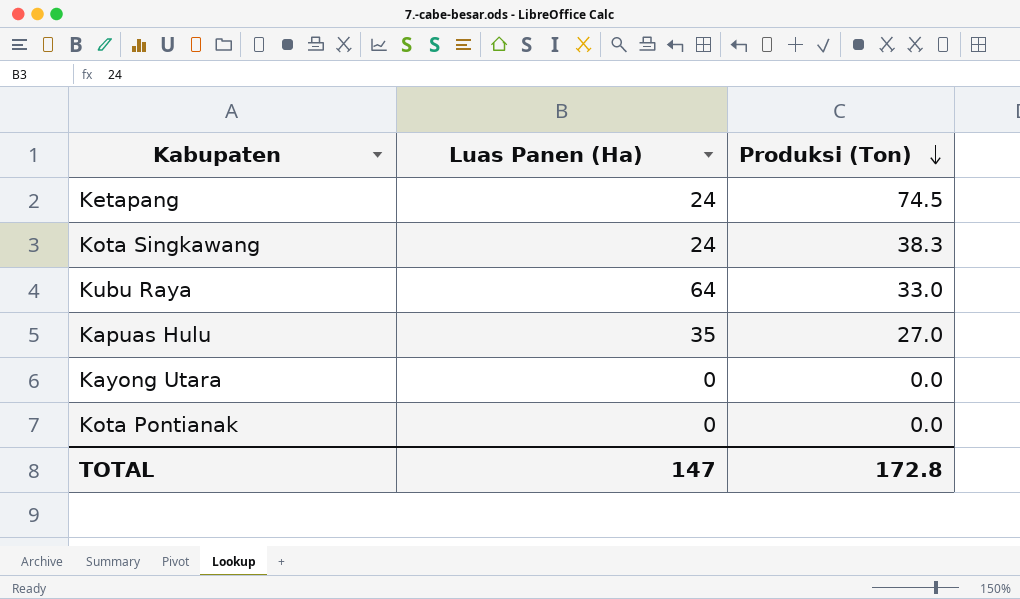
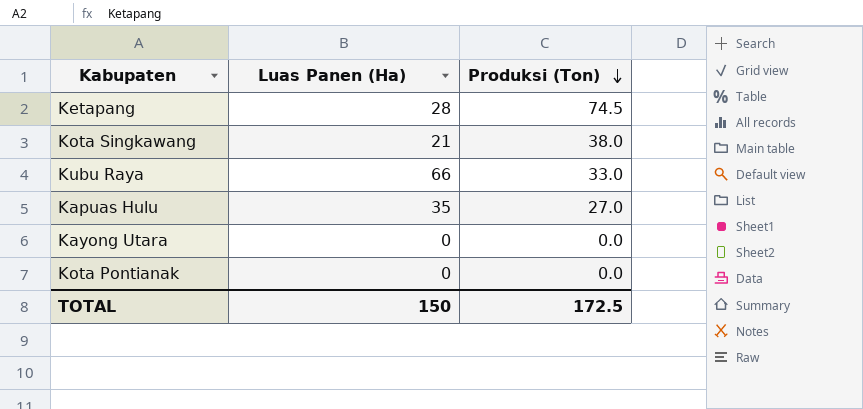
Ketapang | Luas Panen (Ha): 24 -> 28
Kota Singkawang | Luas Panen (Ha): 24 -> 21
Kota Singkawang | Produksi (Ton): 38.3 -> 38.0
Kubu Raya | Luas Panen (Ha): 64 -> 66
TOTAL | Luas Panen (Ha): 147 -> 150
TOTAL | Produksi (Ton): 172.8 -> 172.5

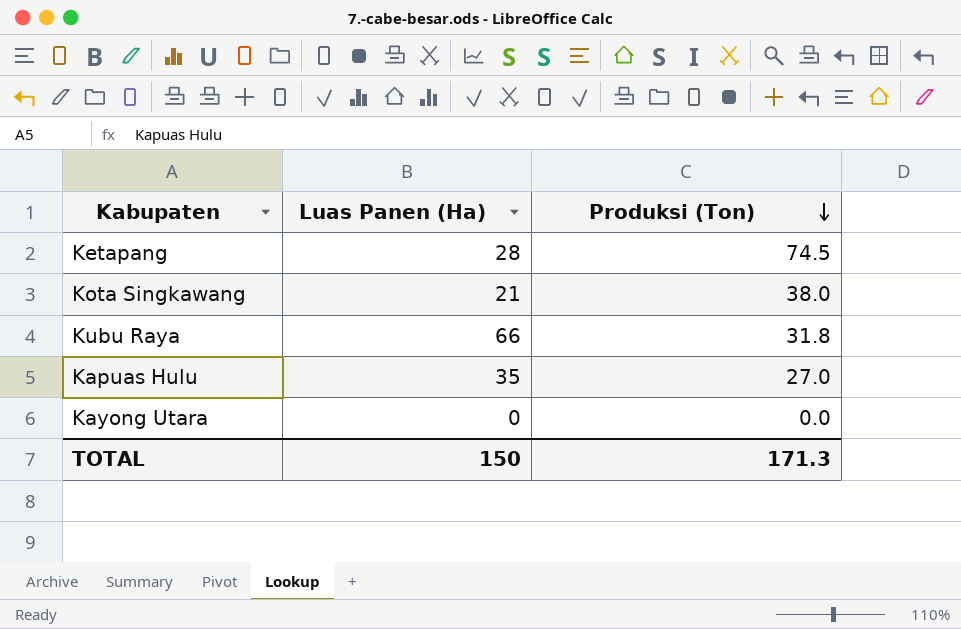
row Kota Pontianak: 0 | 0.0 -> none
Kubu Raya | Produksi (Ton): 33.0 -> 31.8
TOTAL | Produksi (Ton): 172.5 -> 171.3

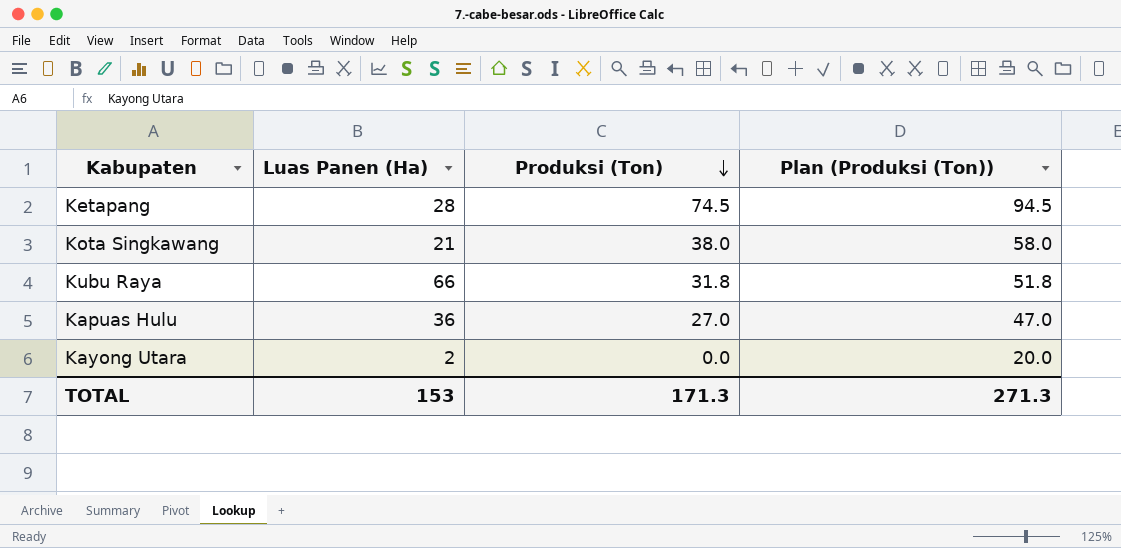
column Plan (Produksi (Ton)) | formula: none -> [Produksi (Ton)] + 20
Kapuas Hulu | Luas Panen (Ha): 35 -> 36
Kayong Utara | Luas Panen (Ha): 0 -> 2
TOTAL | Luas Panen (Ha): 150 -> 153

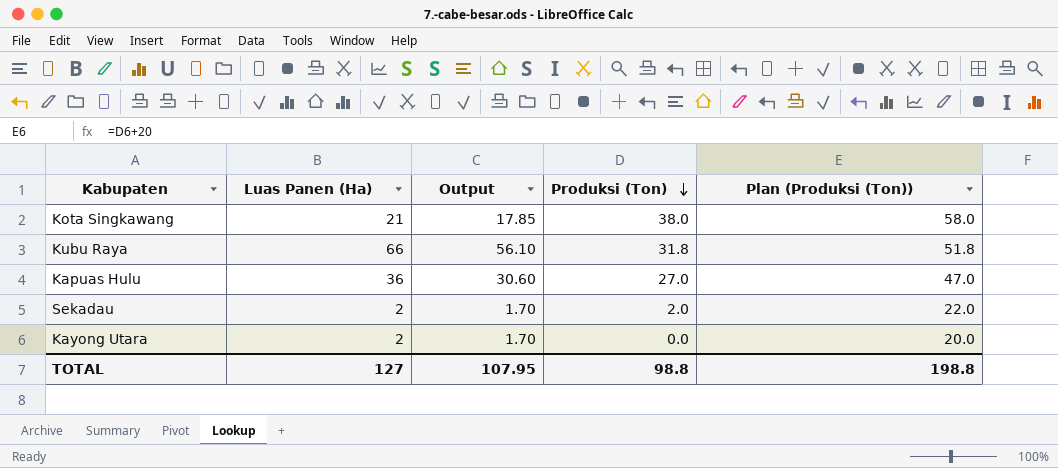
column Output | formula: none -> [Luas Panen (Ha)] * 0.85
row Ketapang: 28 | 74.5 | 94.5 -> none
row Sekadau: none -> 2 | 1.70 | 2.0 | 22.0
TOTAL | Luas Panen (Ha): 153 -> 127
TOTAL | Produksi (Ton): 171.3 -> 98.8
TOTAL | Plan (Produksi (Ton)): 271.3 -> 198.8

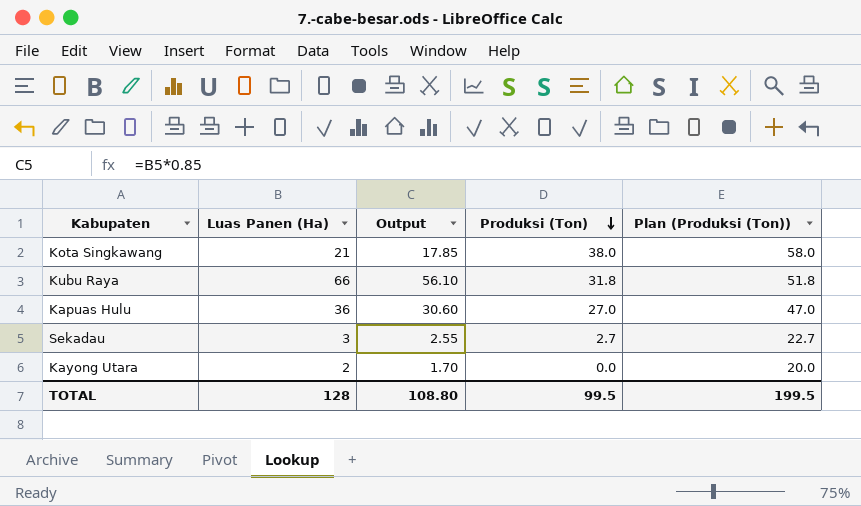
Sekadau | Luas Panen (Ha): 2 -> 3
Sekadau | Output: 1.70 -> 2.55
Sekadau | Produksi (Ton): 2.0 -> 2.7
Sekadau | Plan (Produksi (Ton)): 22.0 -> 22.7
TOTAL | Luas Panen (Ha): 127 -> 128
TOTAL | Output: 107.95 -> 108.80
TOTAL | Produksi (Ton): 98.8 -> 99.5
TOTAL | Plan (Produksi (Ton)): 198.8 -> 199.5

